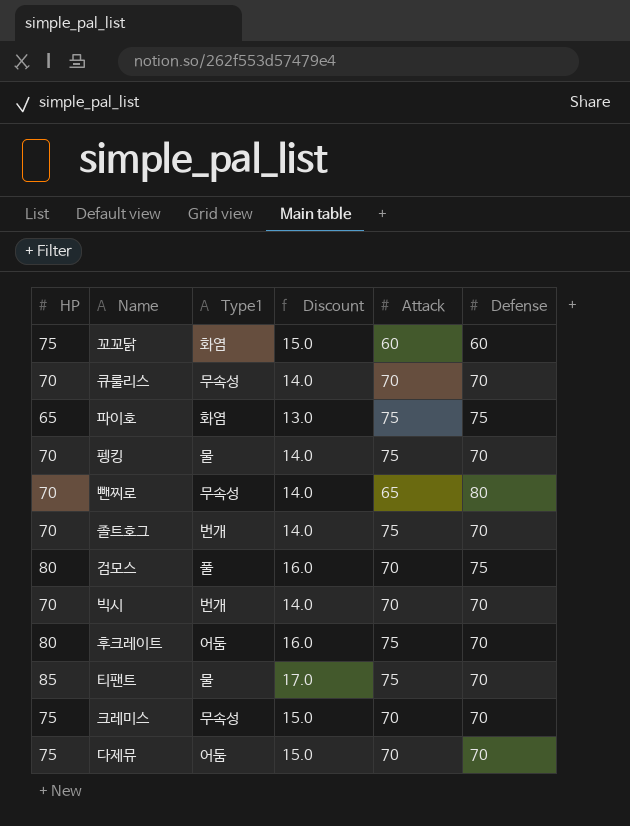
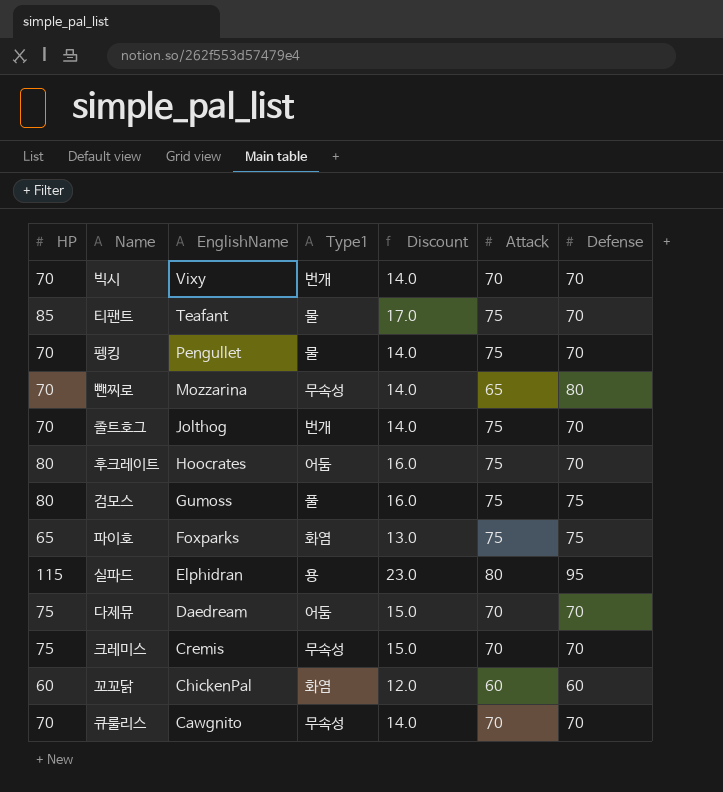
row order: none -> EnglishName descending
column EnglishName | position: none -> 3
검모스 | Attack: 70 -> 75
row 실파드: none -> 115 | Elphidran | 용 | 23.0 | 80 | 95
꼬꼬닭 | HP: 75 -> 60
꼬꼬닭 | Discount: 15.0 -> 12.0

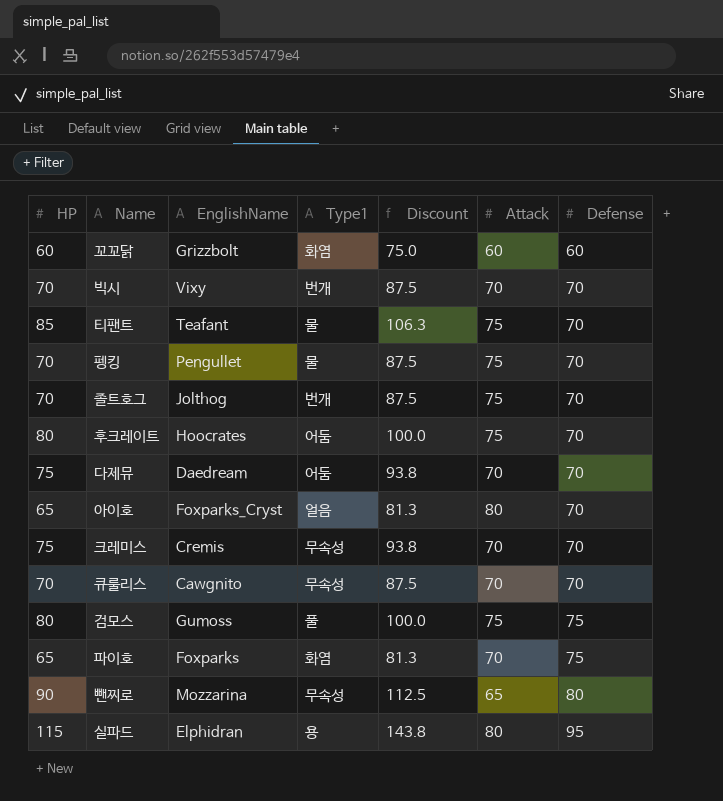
row order: EnglishName descending -> Defense ascending
column Discount | formula: [HP] * 0.2 -> [HP] * 1.25
꼬꼬닭 | EnglishName: ChickenPal -> Grizzbolt
row 아이호: none -> 65 | Foxparks_Cryst | 얼음 | 81.3 | 80 | 70
파이호 | Attack: 75 -> 70
뺀찌로 | HP: 70 -> 90

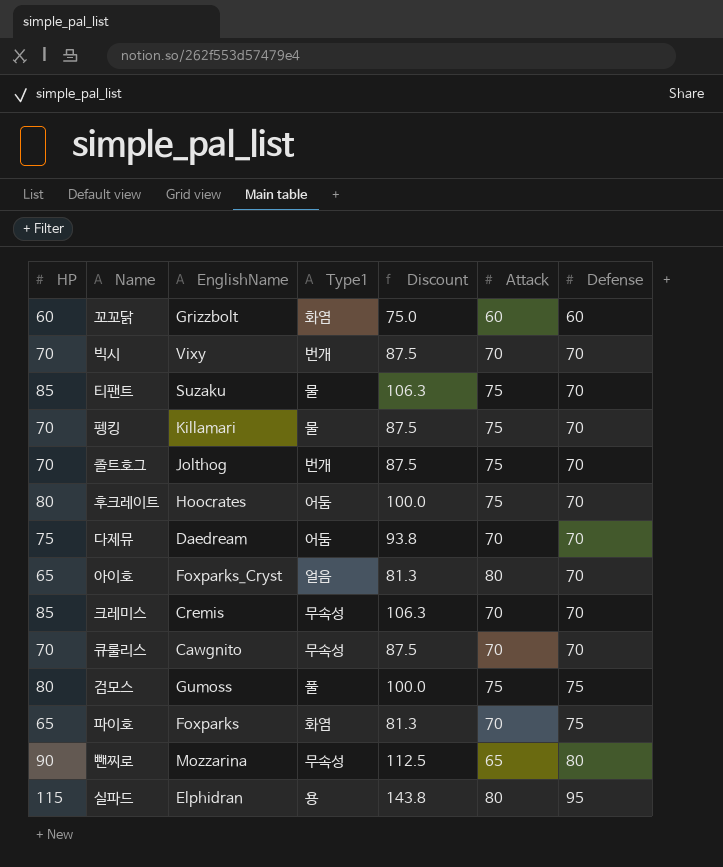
티팬트 | EnglishName: Teafant -> Suzaku
펭킹 | EnglishName: Pengullet -> Killamari
크레미스 | HP: 75 -> 85
크레미스 | Discount: 93.8 -> 106.3

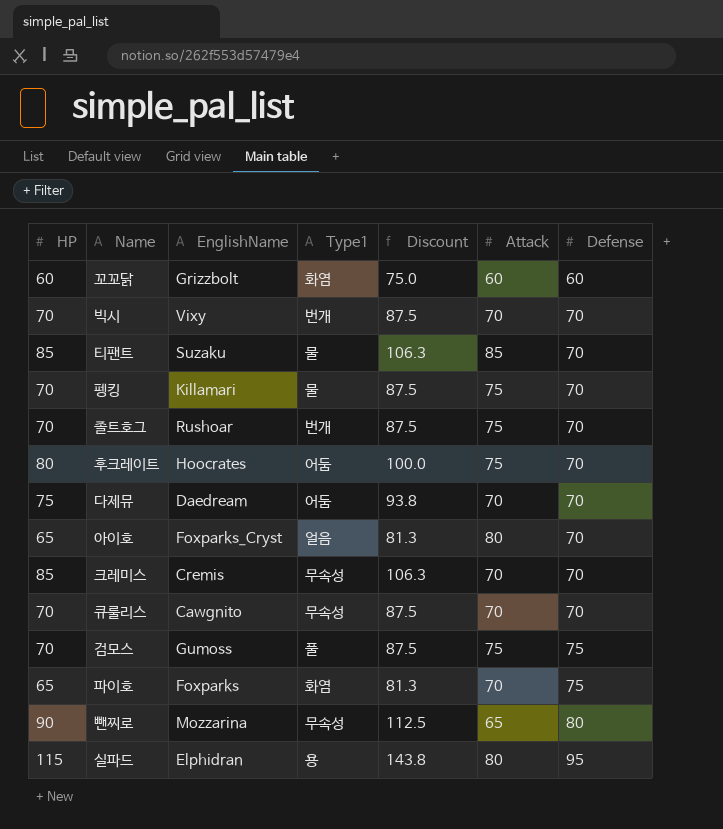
티팬트 | Attack: 75 -> 85
졸트호그 | EnglishName: Jolthog -> Rushoar
검모스 | HP: 80 -> 70
검모스 | Discount: 100.0 -> 87.5

